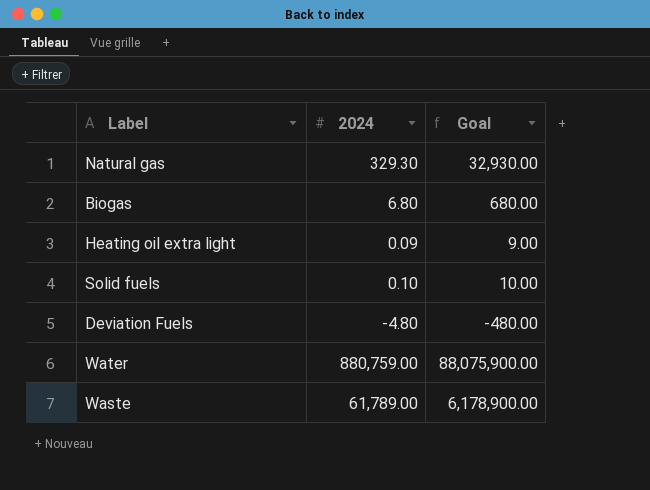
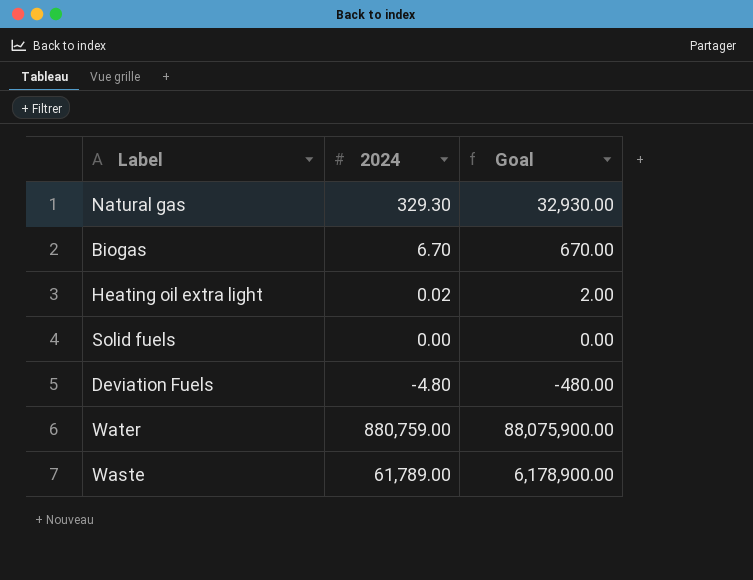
Biogas | 2024: 6.80 -> 6.70
Biogas | Goal: 680.00 -> 670.00
Heating oil extra light | 2024: 0.09 -> 0.02
Heating oil extra light | Goal: 9.00 -> 2.00
Solid fuels | 2024: 0.10 -> 0.00
Solid fuels | Goal: 10.00 -> 0.00

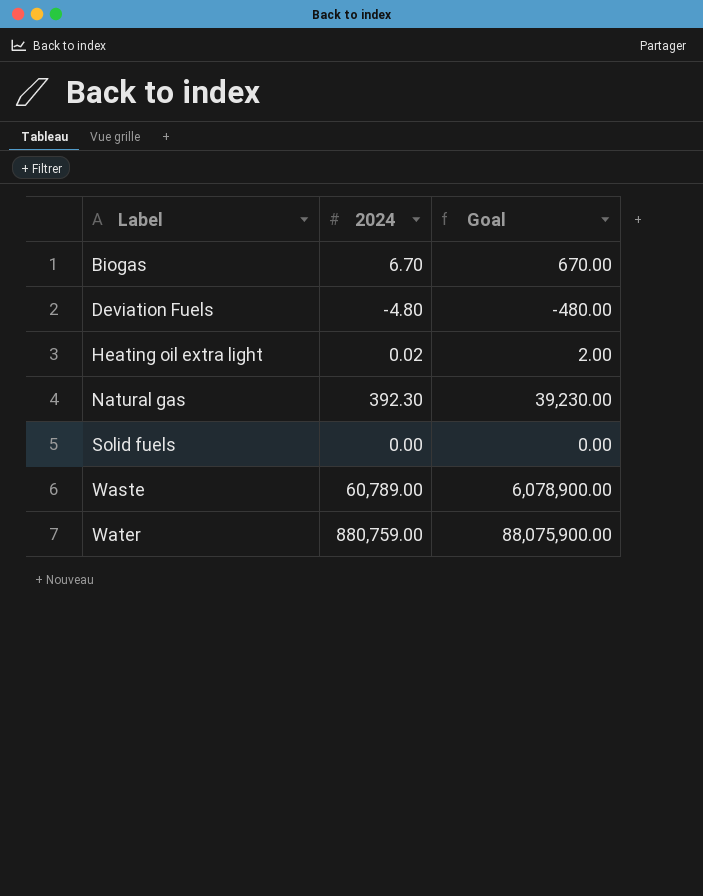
row order: none -> Label ascending
Natural gas | 2024: 329.30 -> 392.30
Natural gas | Goal: 32,930.00 -> 39,230.00
Waste | 2024: 61,789.00 -> 60,789.00
Waste | Goal: 6,178,900.00 -> 6,078,900.00

